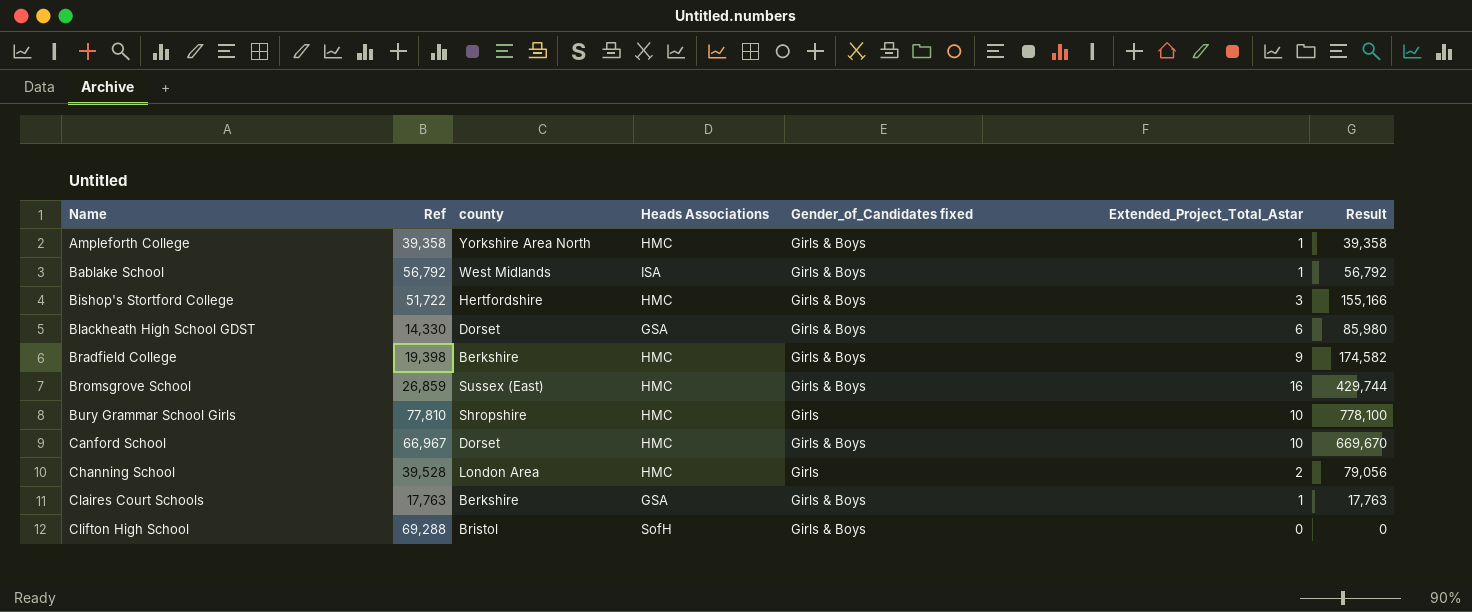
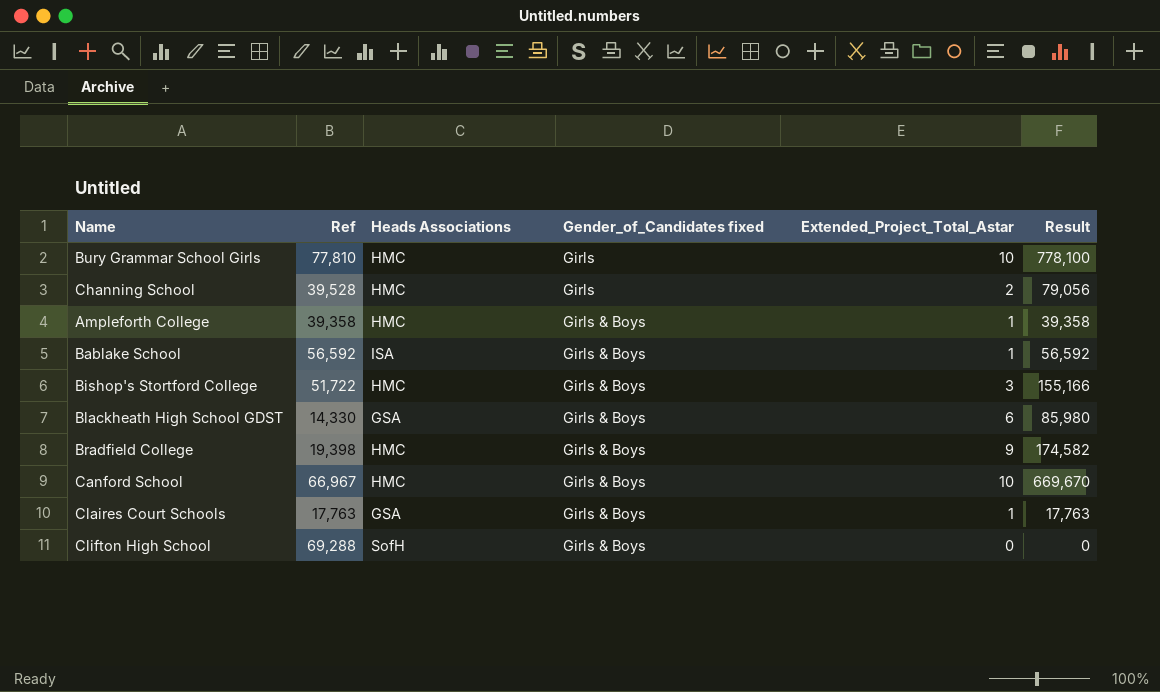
row order: Name ascending -> Gender_of_Candidates fixed ascending
column county | position: 3 -> none
row Bromsgrove School: 26,859 | Sussex (East) | HMC | Girls & Boys | 16 | 429,744 -> none
Bablake School | Ref: 56,792 -> 56,592
Bablake School | Result: 56,792 -> 56,592

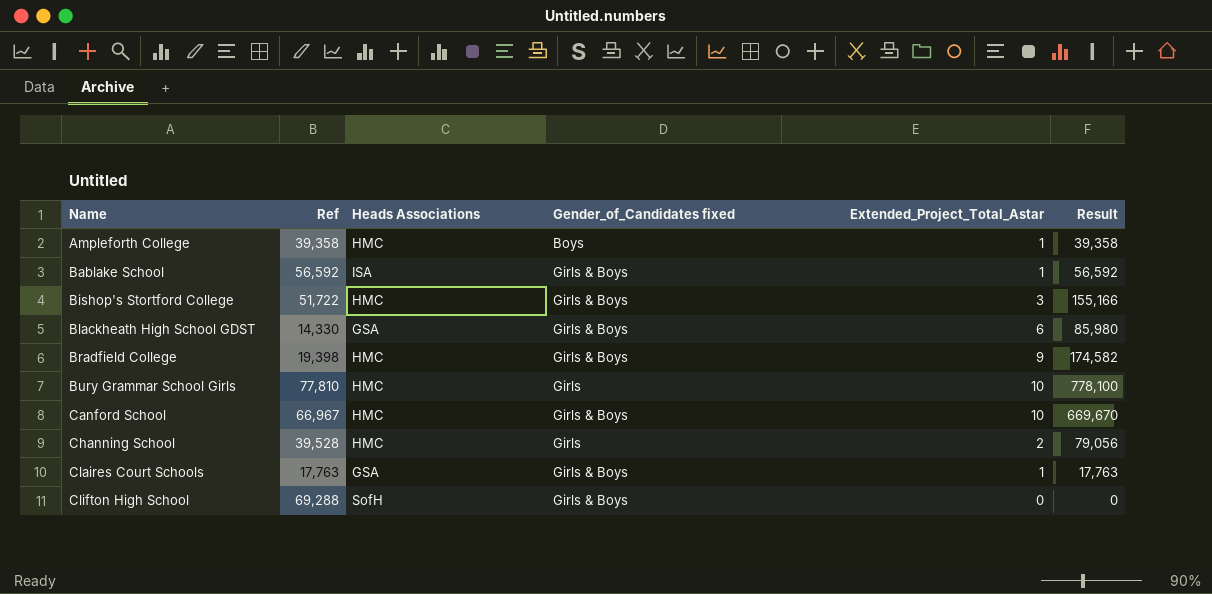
row order: Gender_of_Candidates fixed ascending -> Name ascending
Ampleforth College | Gender_of_Candidates fixed: Girls & Boys -> Boys

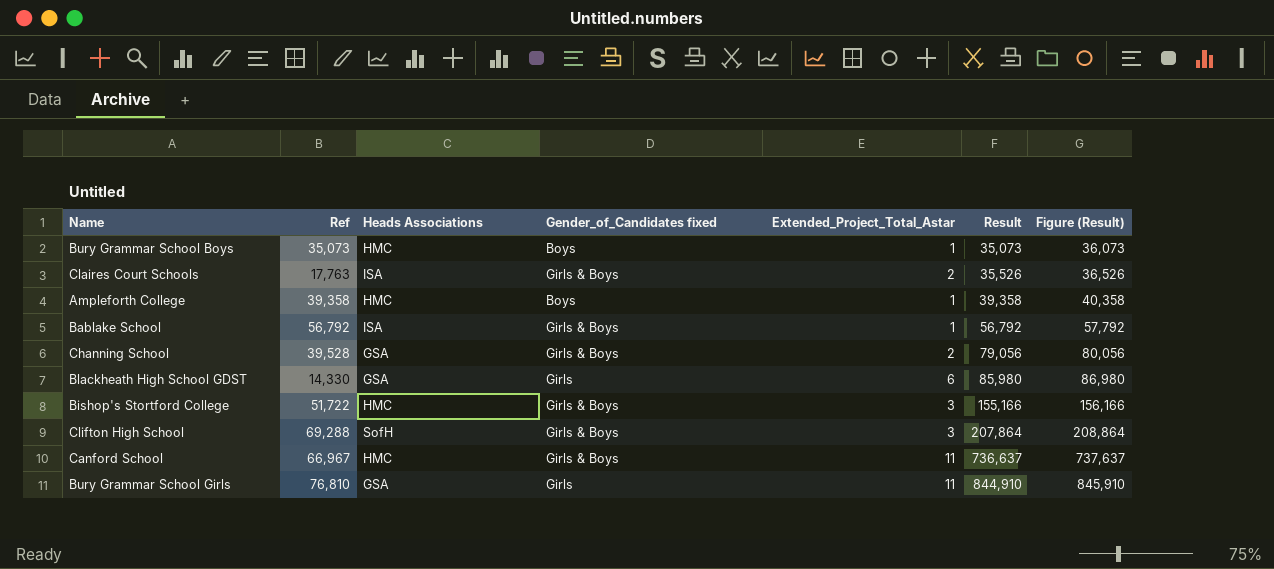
row order: Name ascending -> Result ascending
column Figure (Result) | formula: none -> [Result] + 1000
row Bradfield College: 19,398 | HMC | Girls & Boys | 9 | 174,582 -> none
row Bury Grammar School Boys: none -> 35,073 | HMC | Boys | 1 | 35,073 | 36,073
Claires Court Schools | Heads Associations: GSA -> ISA
Claires Court Schools | Extended_Project_Total_Astar: 1 -> 2
Claires Court Schools | Result: 17,763 -> 35,526
Bablake School | Ref: 56,592 -> 56,792
Bablake School | Result: 56,592 -> 56,792
Channing School | Heads Associations: HMC -> GSA
Channing School | Gender_of_Candidates fixed: Girls -> Girls & Boys
Blackheath High School GDST | Gender_of_Candidates fixed: Girls & Boys -> Girls
Clifton High School | Extended_Project_Total_Astar: 0 -> 3
Clifton High School | Result: 0 -> 207,864
Canford School | Extended_Project_Total_Astar: 10 -> 11
Canford School | Result: 669,670 -> 736,637
Bury Grammar School Girls | Ref: 77,810 -> 76,810
Bury Grammar School Girls | Heads Associations: HMC -> GSA
Bury Grammar School Girls | Extended_Project_Total_Astar: 10 -> 11
Bury Grammar School Girls | Result: 778,100 -> 844,910

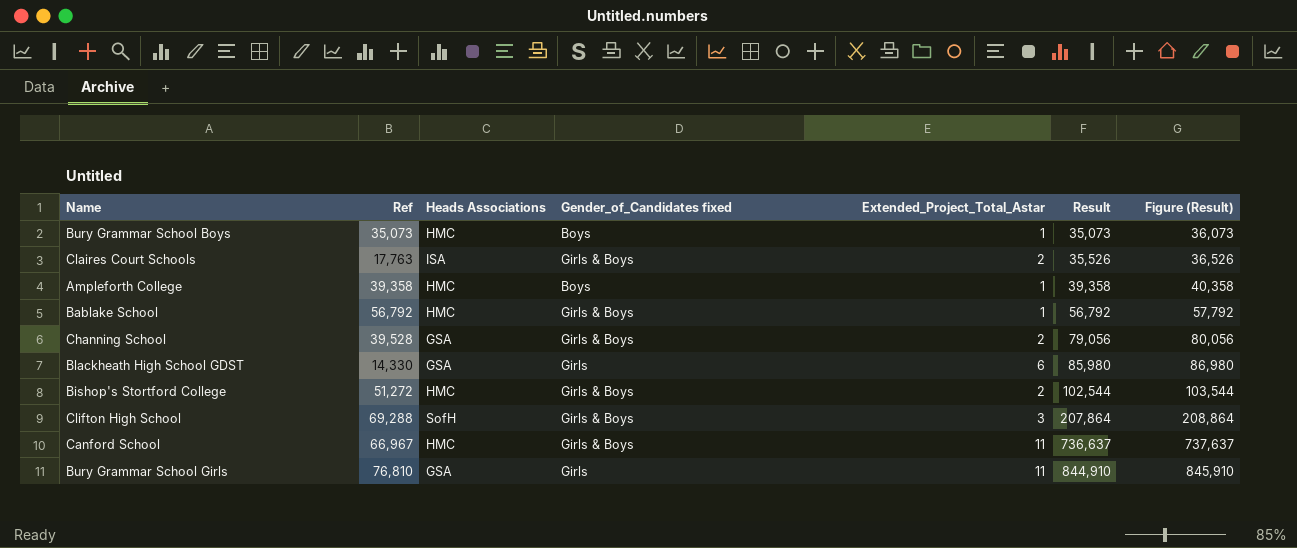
Bablake School | Heads Associations: ISA -> HMC
Bishop's Stortford College | Ref: 51,722 -> 51,272
Bishop's Stortford College | Extended_Project_Total_Astar: 3 -> 2
Bishop's Stortford College | Result: 155,166 -> 102,544
Bishop's Stortford College | Figure (Result): 156,166 -> 103,544

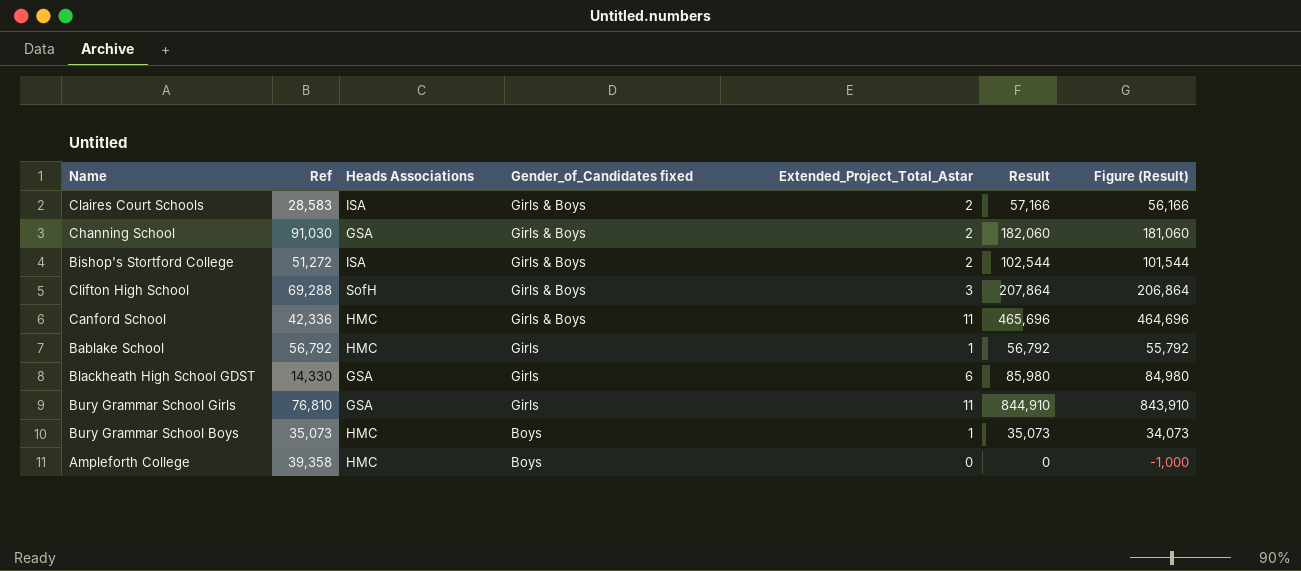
row order: Result ascending -> Gender_of_Candidates fixed descending
column Figure (Result) | formula: [Result] + 1000 -> [Result] - 1000
Claires Court Schools | Ref: 17,763 -> 28,583
Claires Court Schools | Result: 35,526 -> 57,166
Channing School | Ref: 39,528 -> 91,030
Channing School | Result: 79,056 -> 182,060
Bishop's Stortford College | Heads Associations: HMC -> ISA
Canford School | Ref: 66,967 -> 42,336
Canford School | Result: 736,637 -> 465,696
Bablake School | Gender_of_Candidates fixed: Girls & Boys -> Girls
Ampleforth College | Extended_Project_Total_Astar: 1 -> 0
Ampleforth College | Result: 39,358 -> 0

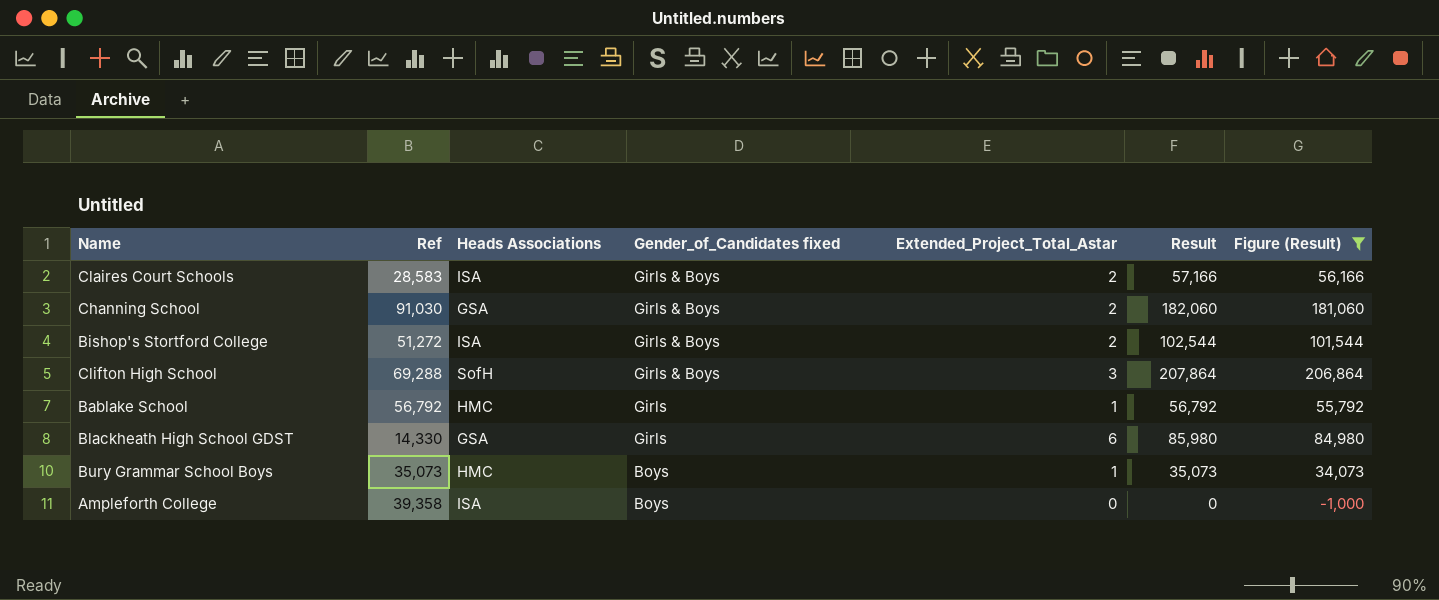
filter: none -> Figure (Result) <= 206,864
Ampleforth College | Heads Associations: HMC -> ISA

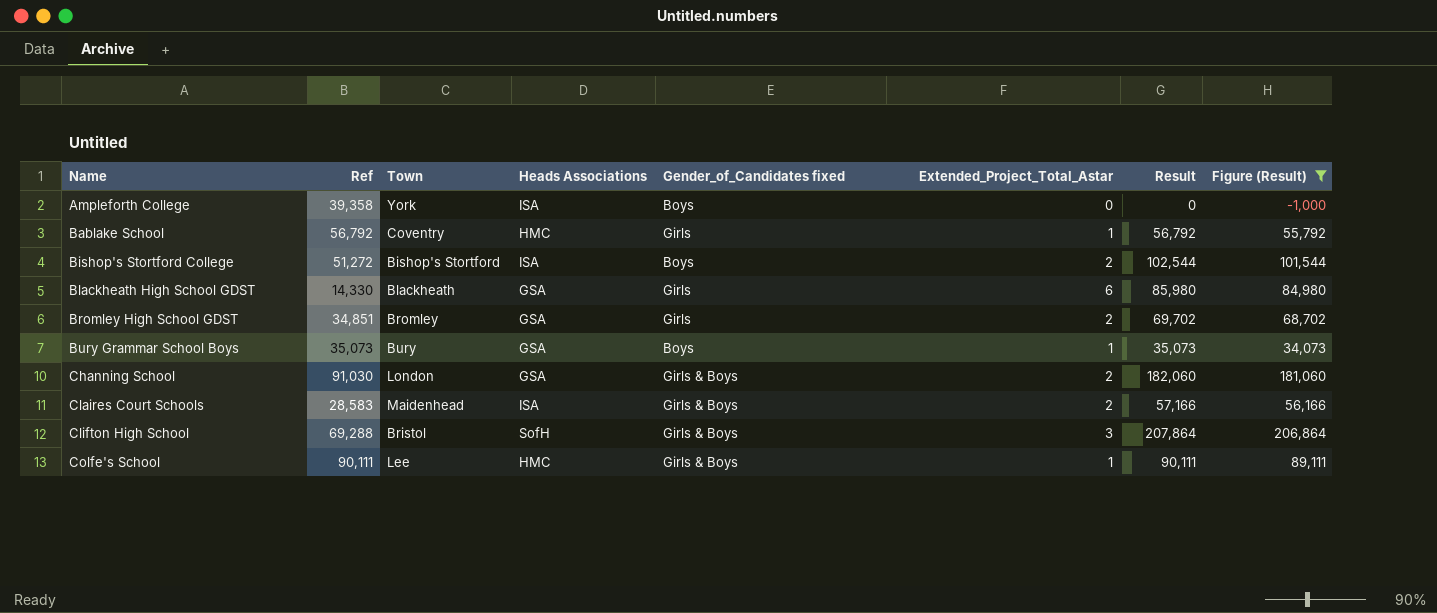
row order: Gender_of_Candidates fixed descending -> Name ascending
column Town | position: none -> 3
Bishop's Stortford College | Gender_of_Candidates fixed: Girls & Boys -> Boys
row Bromley High School GDST: none -> 34,851 | Bromley | GSA | Girls | 2 | 69,702 | 68,702
Bury Grammar School Boys | Heads Associations: HMC -> GSA
row Colfe's School: none -> 90,111 | Lee | HMC | Girls & Boys | 1 | 90,111 | 89,111

